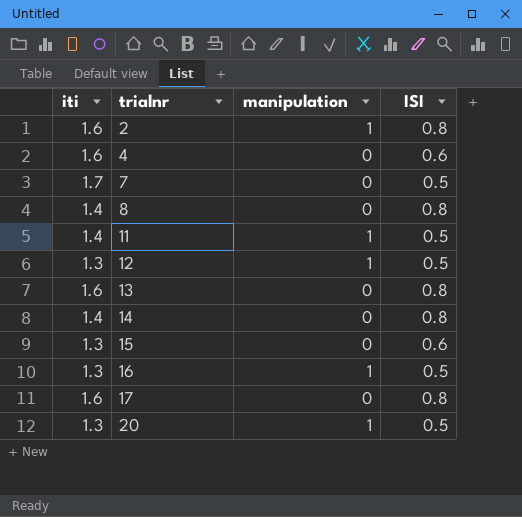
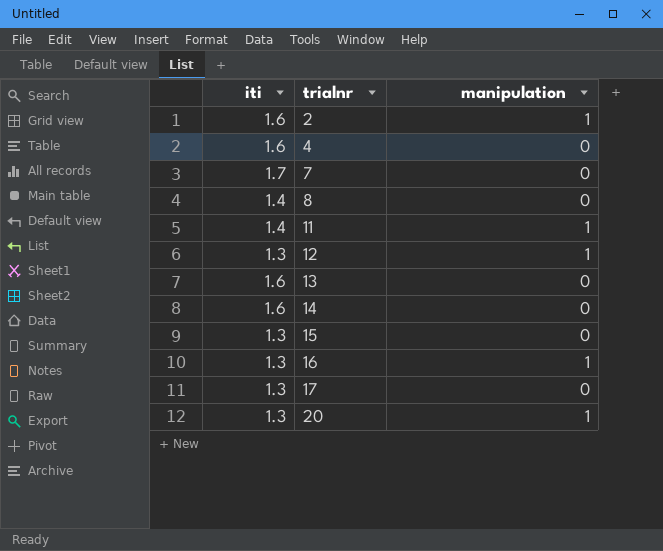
column ISI | position: 4 -> none
14 | iti: 1.4 -> 1.6
17 | iti: 1.6 -> 1.3

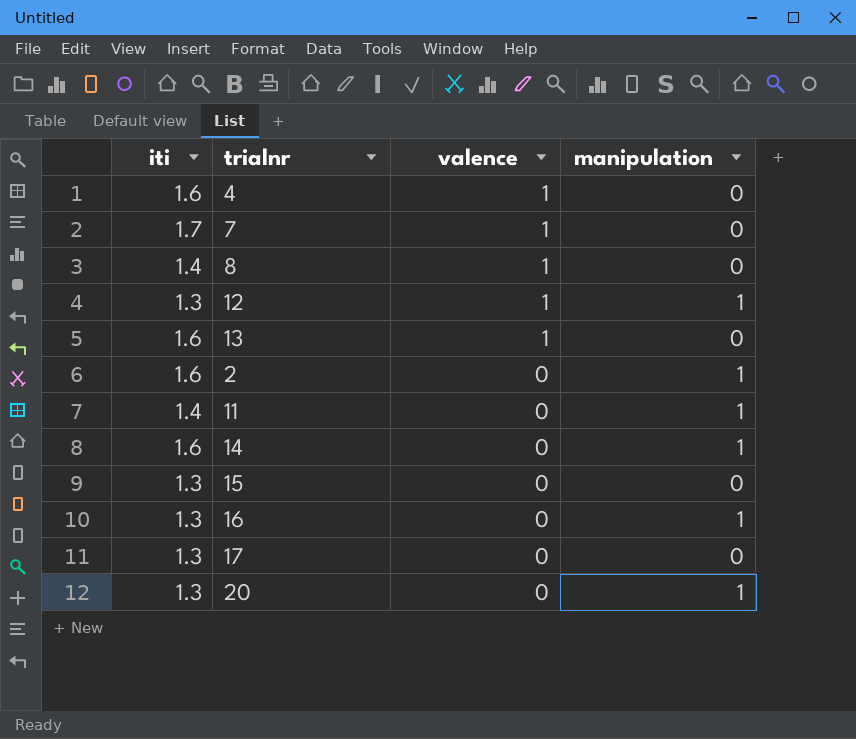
row order: trialnr ascending -> valence descending
column valence | position: none -> 3
14 | manipulation: 0 -> 1

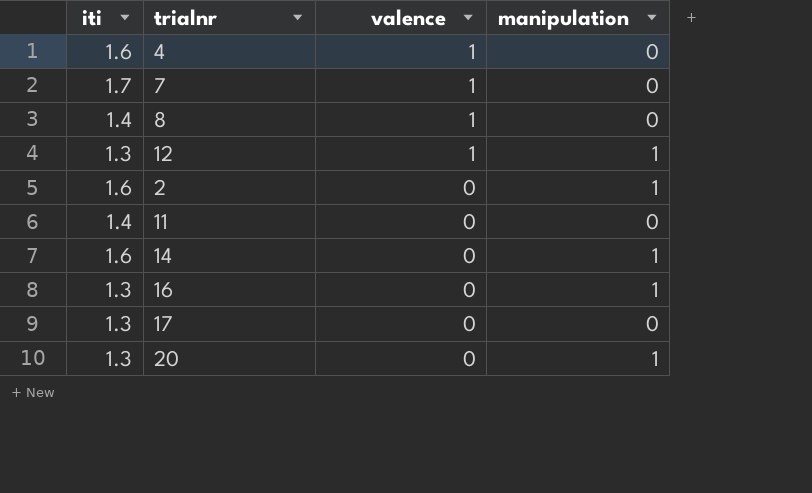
row 13: 1.6 | 1 | 0 -> none
row 15: 1.3 | 0 | 0 -> none
11 | manipulation: 1 -> 0

